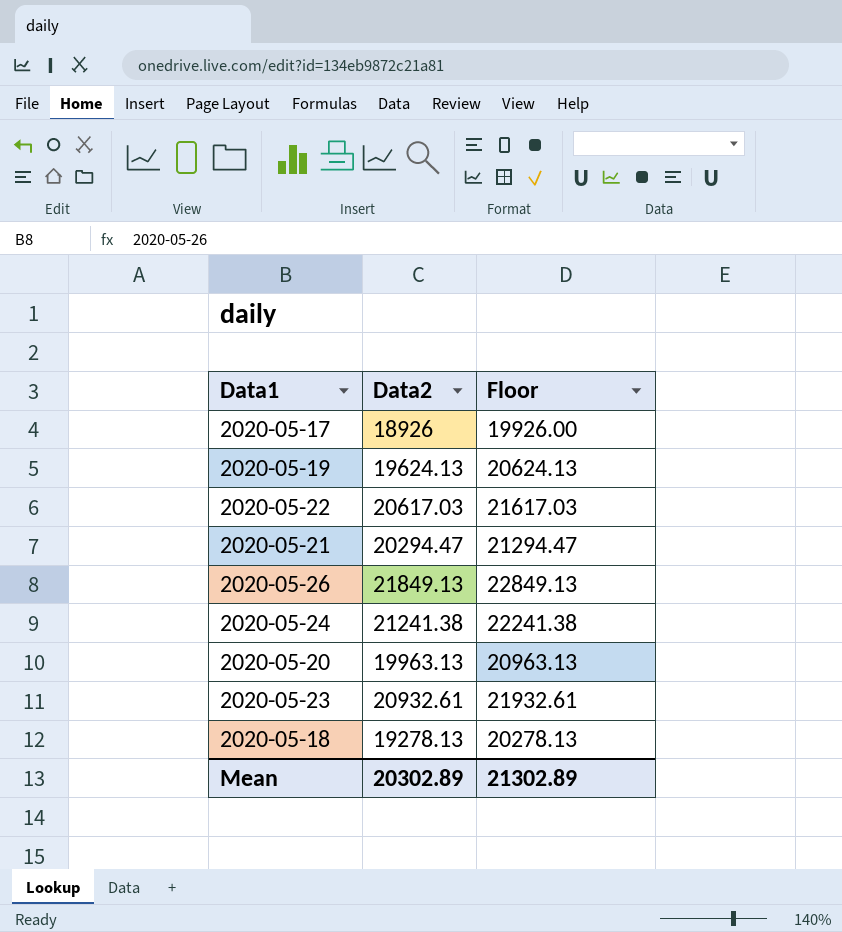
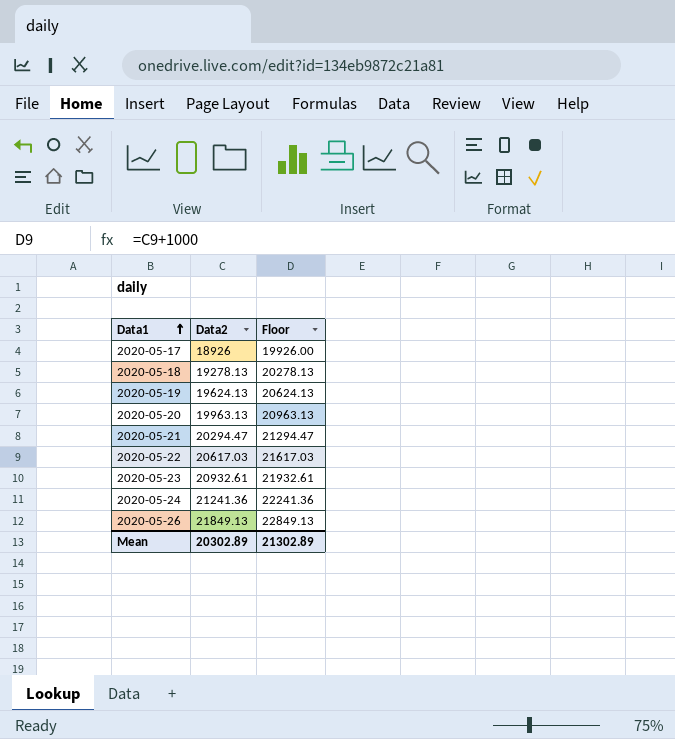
row order: none -> Data1 ascending
2020-05-24 | Data2: 21241.38 -> 21241.36
2020-05-24 | Floor: 22241.38 -> 22241.36

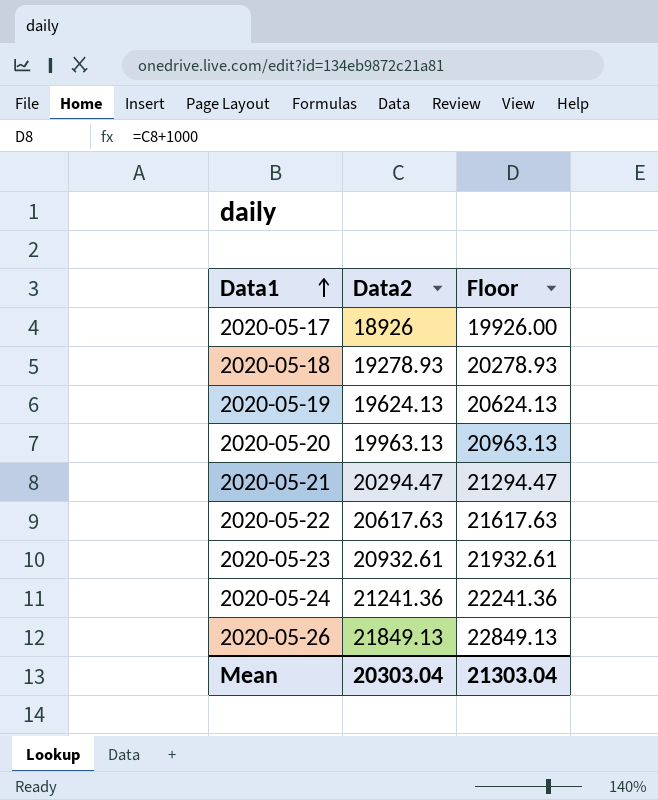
2020-05-18 | Data2: 19278.13 -> 19278.93
2020-05-18 | Floor: 20278.13 -> 20278.93
2020-05-22 | Data2: 20617.03 -> 20617.63
2020-05-22 | Floor: 21617.03 -> 21617.63
Mean | Data2: 20302.89 -> 20303.04
Mean | Floor: 21302.89 -> 21303.04

